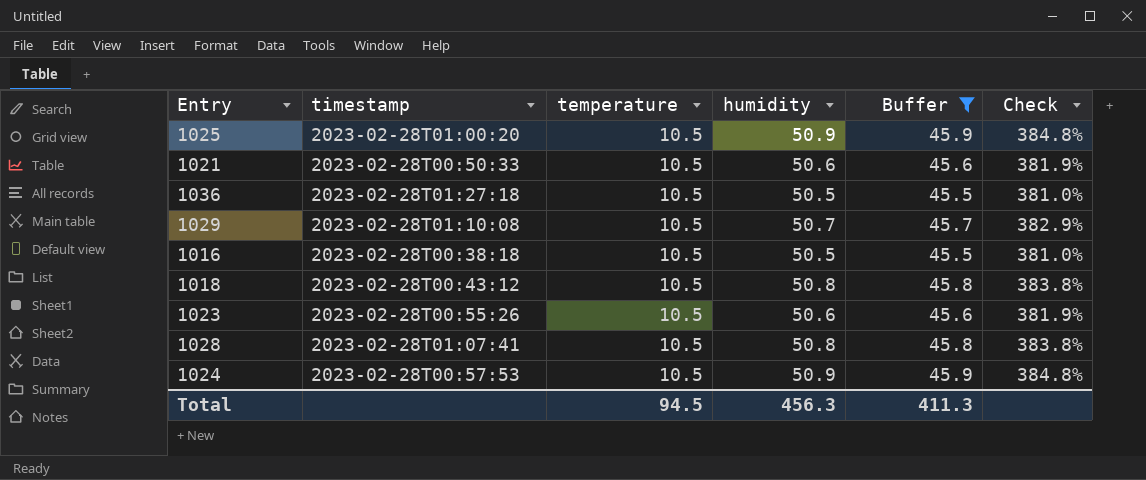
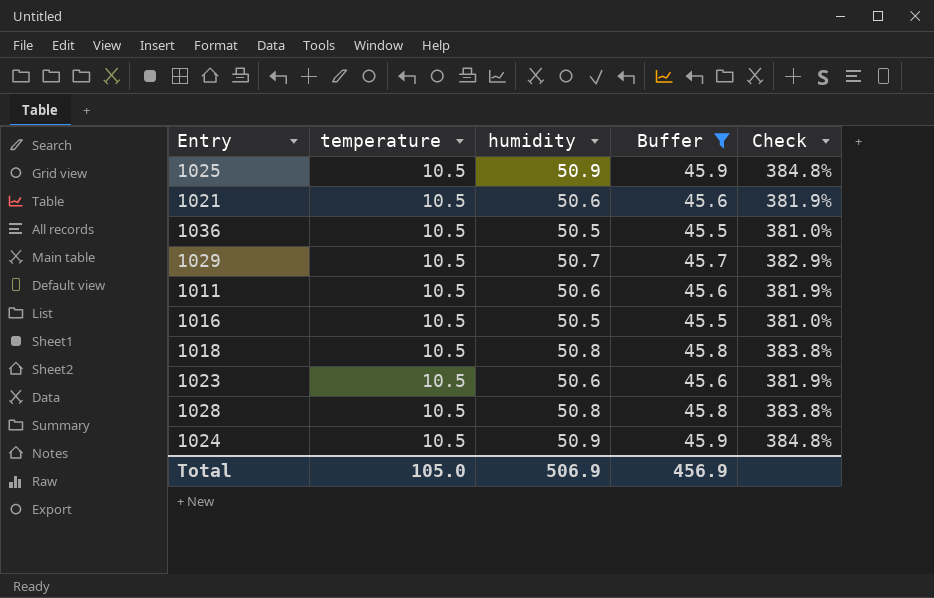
column timestamp | position: 2 -> none
row 1011: none -> 10.5 | 50.6 | 45.6 | 381.9%
Total | temperature: 94.5 -> 105.0
Total | humidity: 456.3 -> 506.9
Total | Buffer: 411.3 -> 456.9

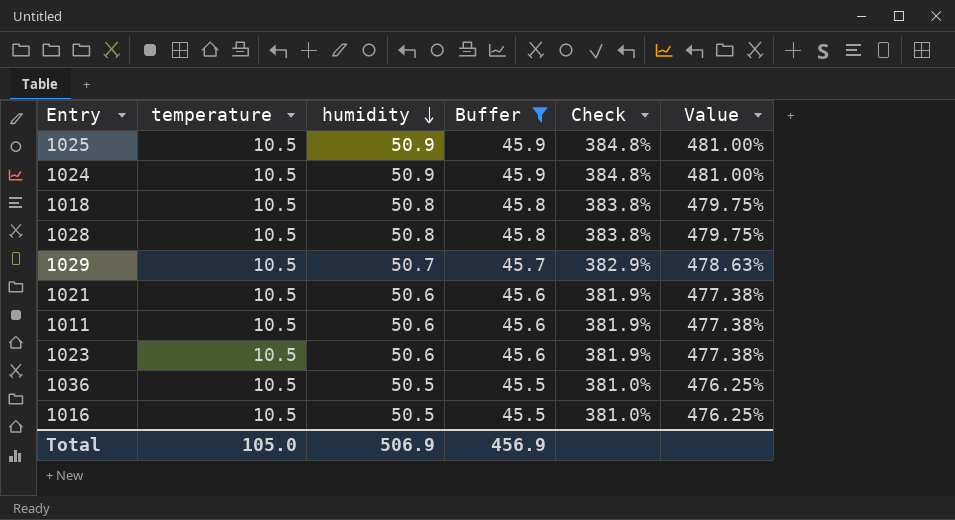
row order: none -> humidity descending
column Value | formula: none -> [Check] * 1.25

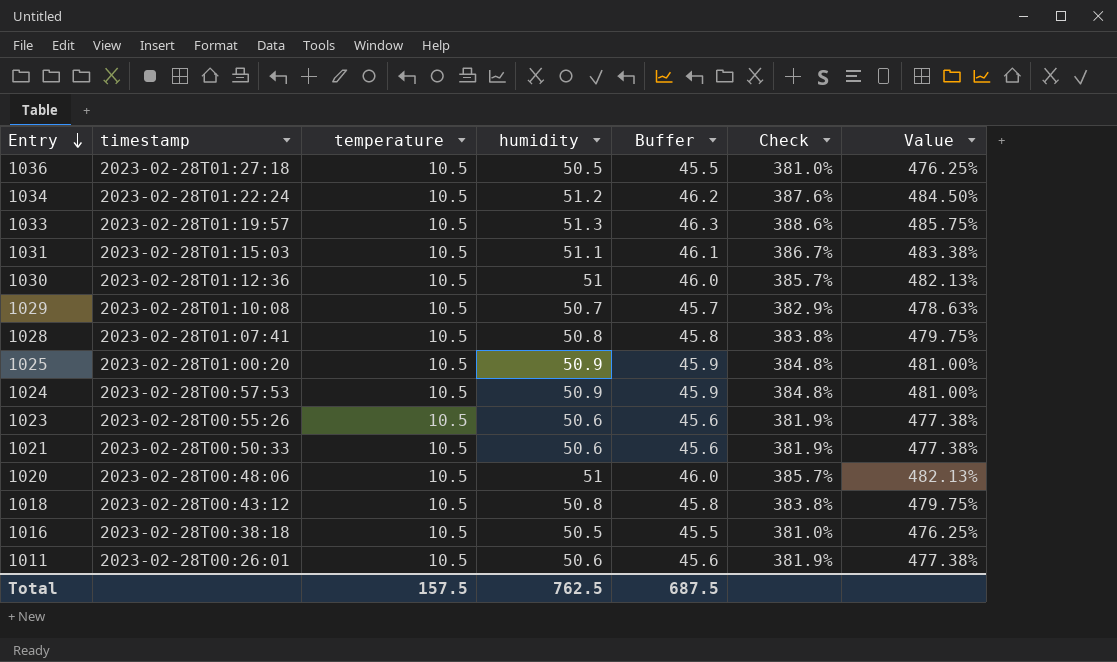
filter: Buffer <= 45.9 -> none
row order: humidity descending -> Entry descending
column timestamp | position: none -> 2
Total | temperature: 105.0 -> 157.5
Total | humidity: 506.9 -> 762.5
Total | Buffer: 456.9 -> 687.5

